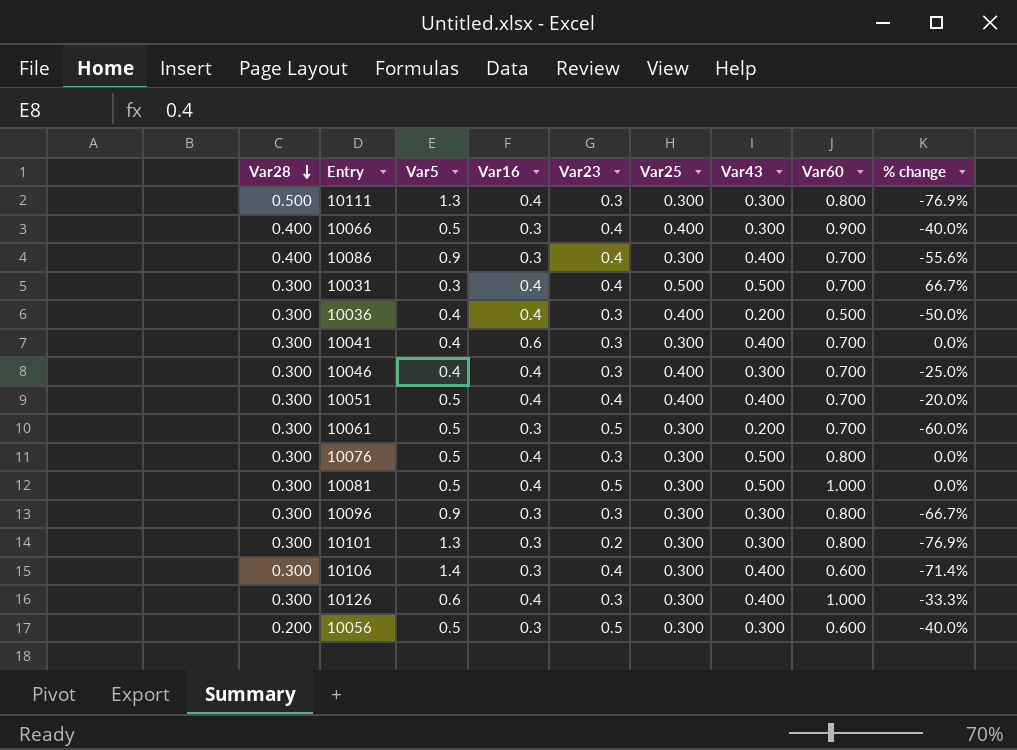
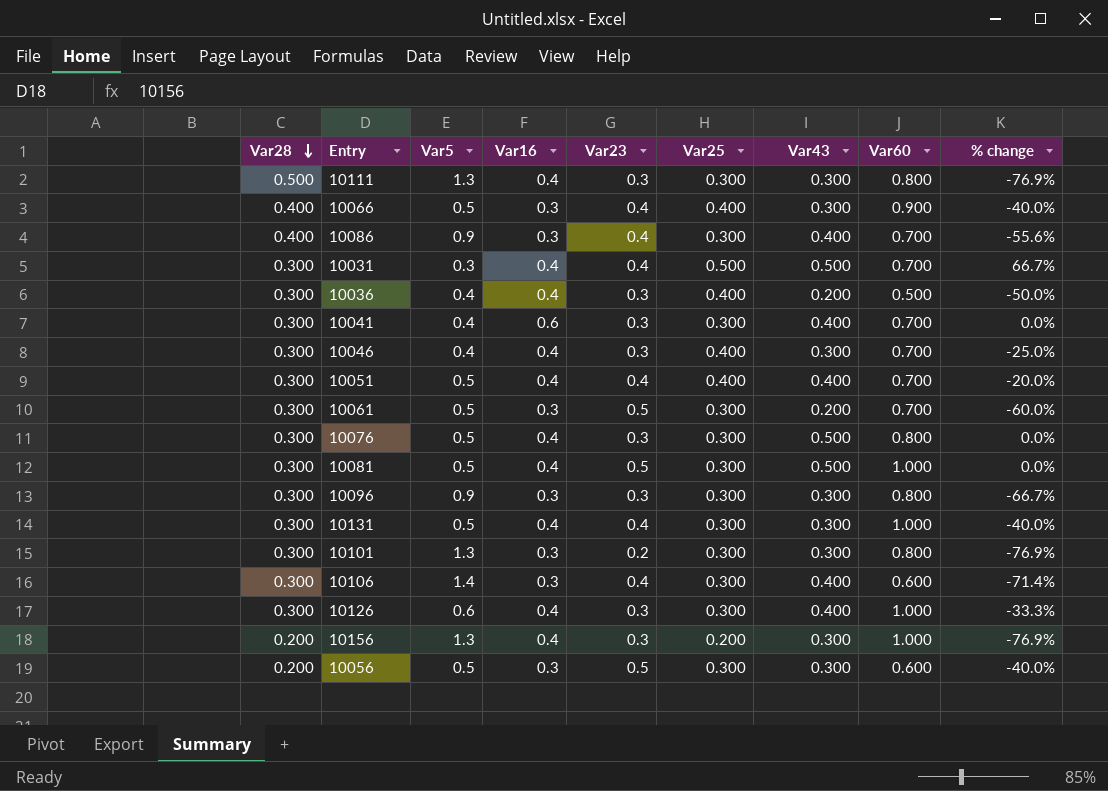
row 10131: none -> 0.300 | 0.5 | 0.4 | 0.4 | 0.300 | 0.300 | 1.000 | -40.0%
row 10156: none -> 0.200 | 1.3 | 0.4 | 0.3 | 0.200 | 0.300 | 1.000 | -76.9%

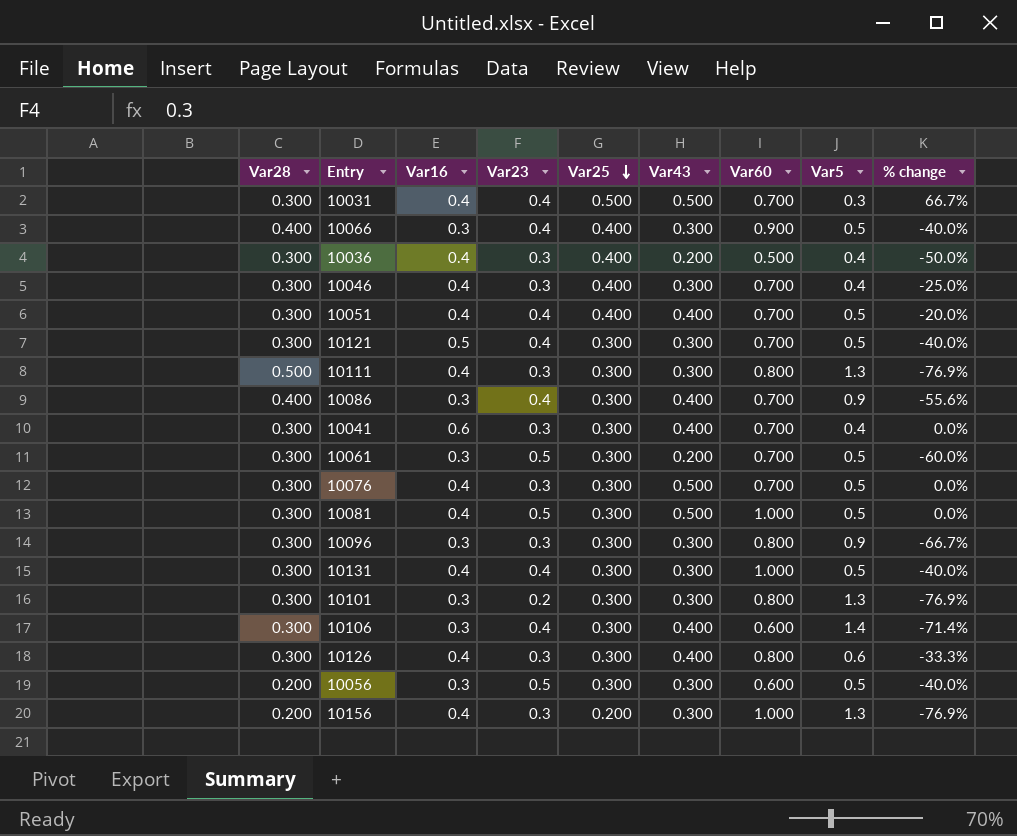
row order: Var28 descending -> Var25 descending
column Var5 | position: 3 -> 8
row 10121: none -> 0.300 | 0.5 | 0.4 | 0.300 | 0.300 | 0.700 | 0.5 | -40.0%
10076 | Var60: 0.800 -> 0.700
10126 | Var60: 1.000 -> 0.800

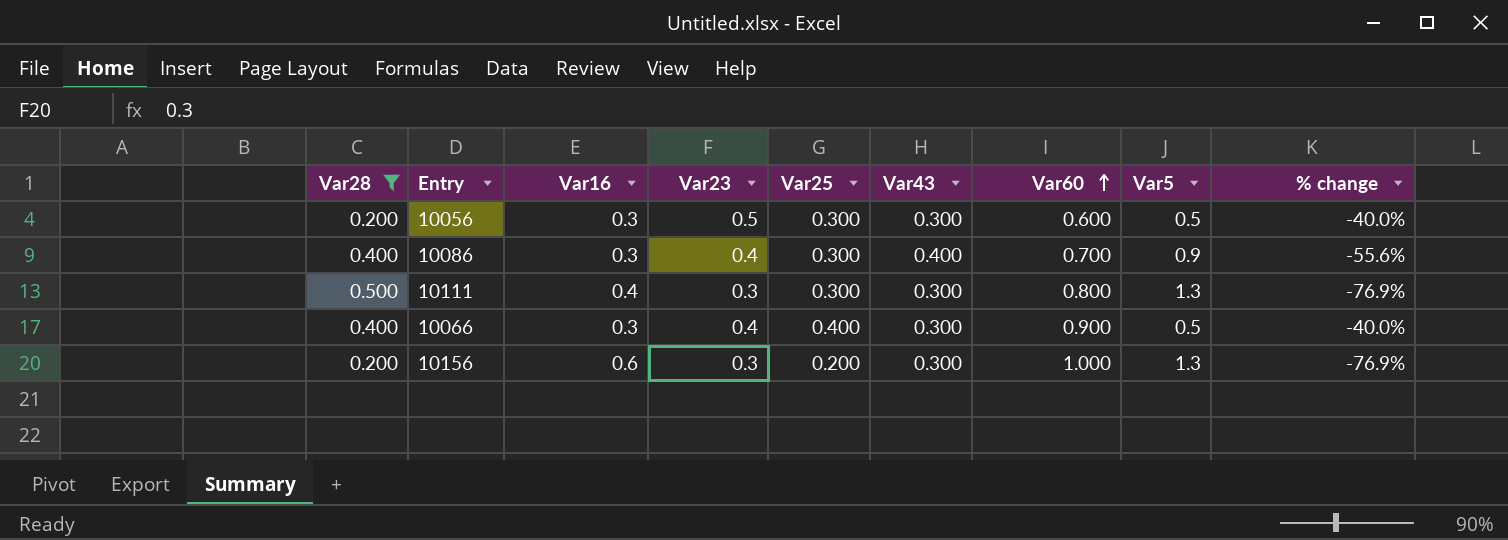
filter: none -> Var28 != 0.300
row order: Var25 descending -> Var60 ascending
10156 | Var16: 0.4 -> 0.6

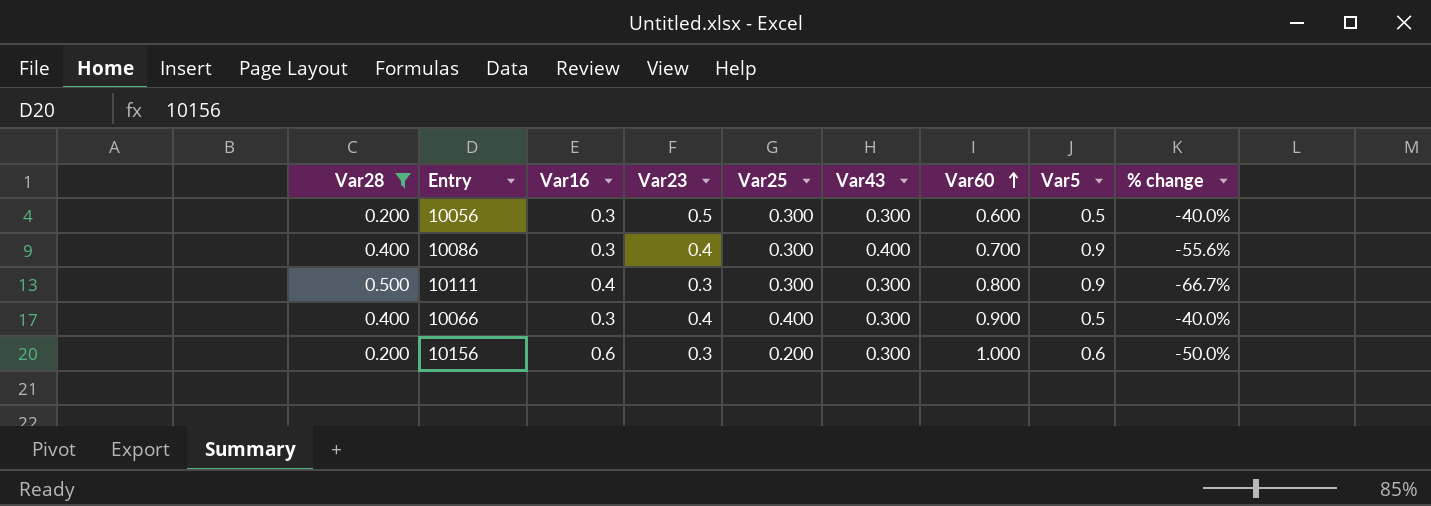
10111 | Var5: 1.3 -> 0.9
10111 | % change: -76.9% -> -66.7%
10156 | Var5: 1.3 -> 0.6
10156 | % change: -76.9% -> -50.0%

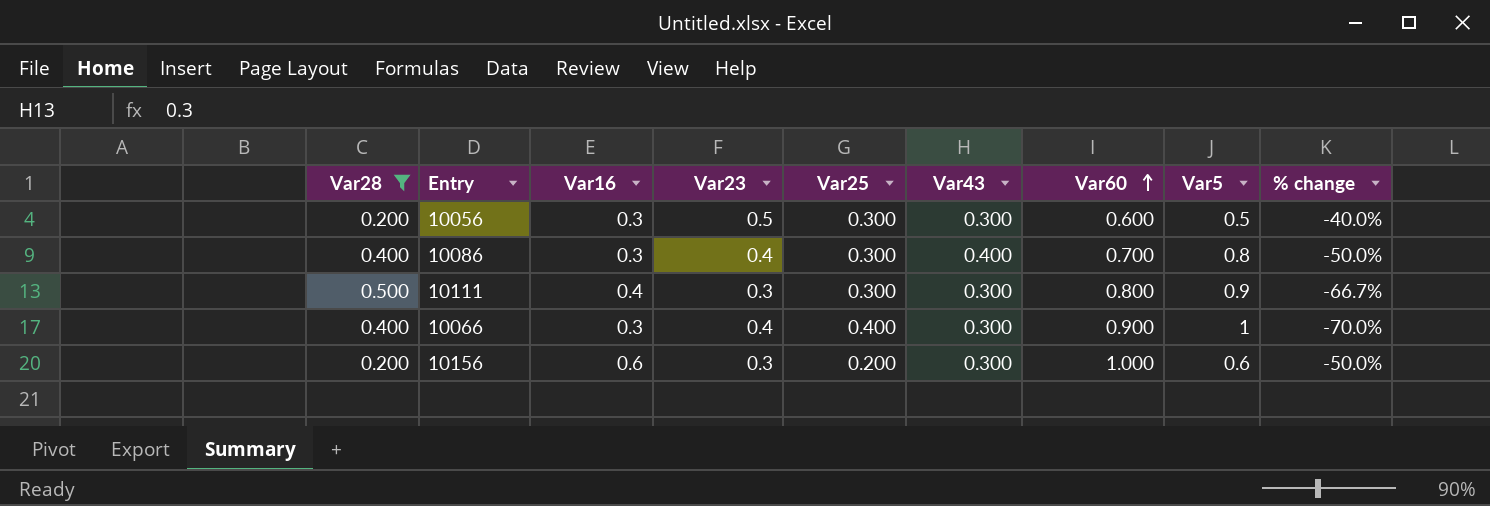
10086 | Var5: 0.9 -> 0.8
10086 | % change: -55.6% -> -50.0%
10066 | Var5: 0.5 -> 1
10066 | % change: -40.0% -> -70.0%

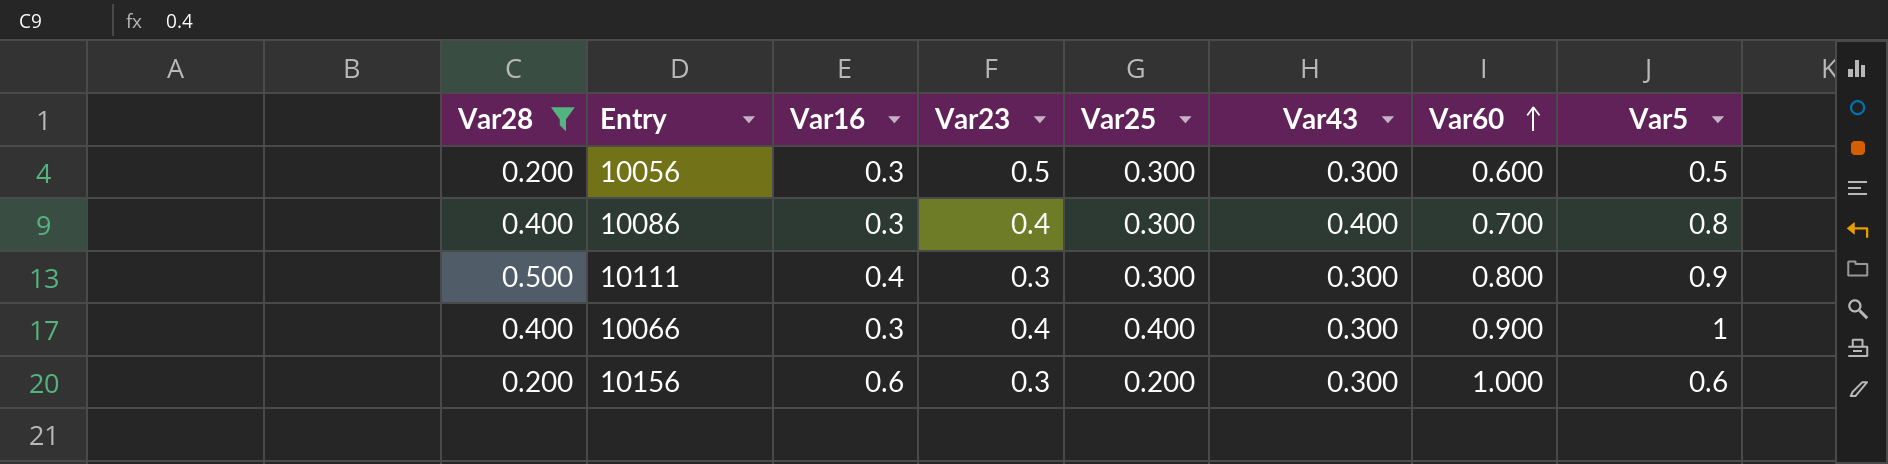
column % change | formula: ([Var43] - [Var5]) / [Var5] -> none

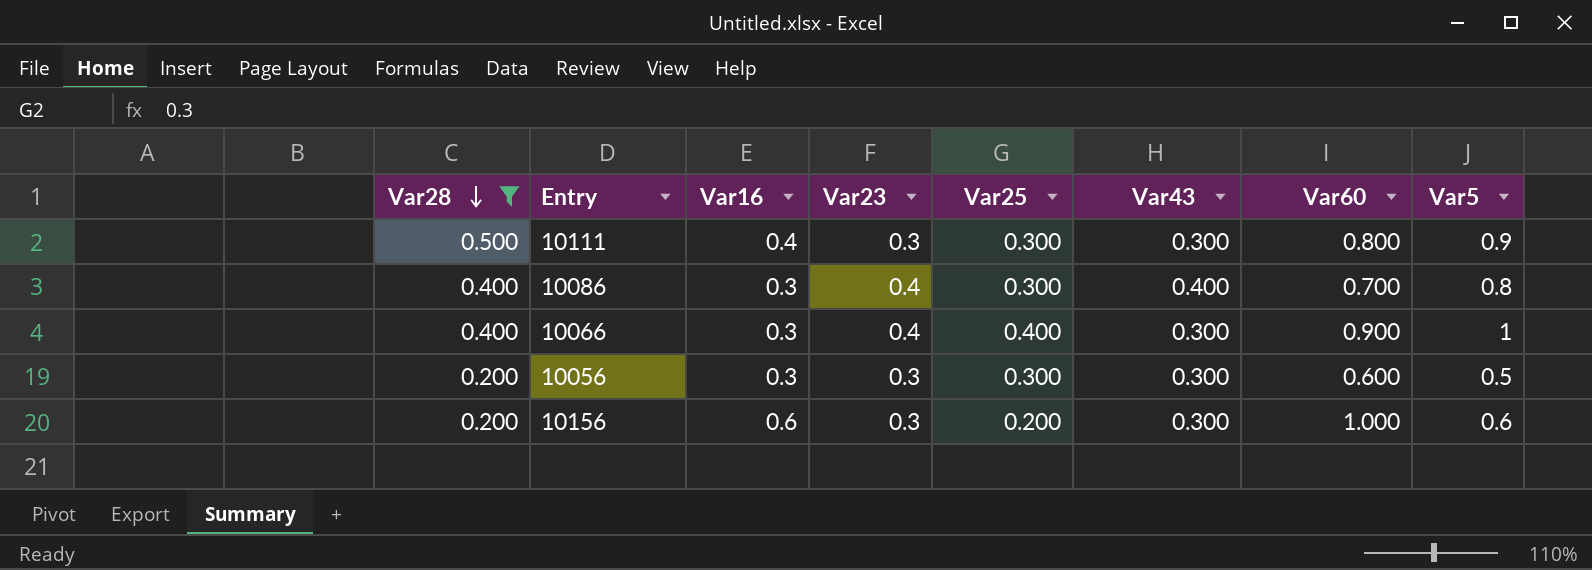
row order: Var60 ascending -> Var28 descending
10056 | Var23: 0.5 -> 0.3

